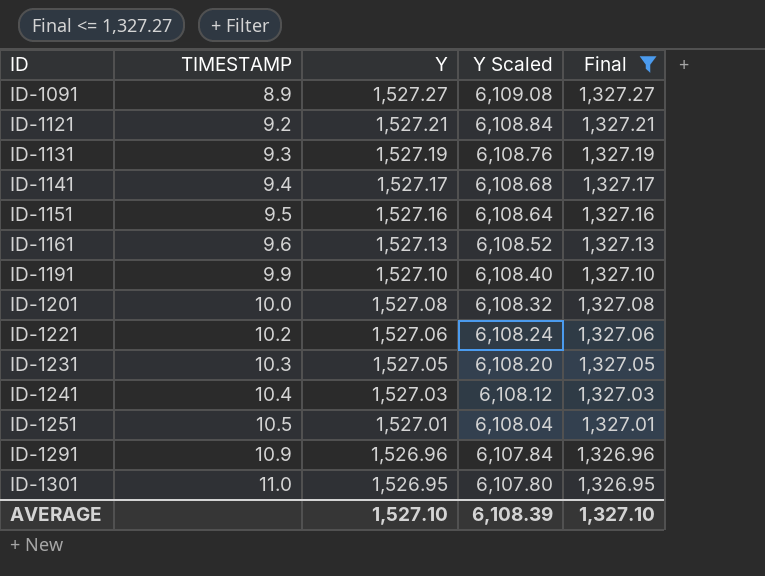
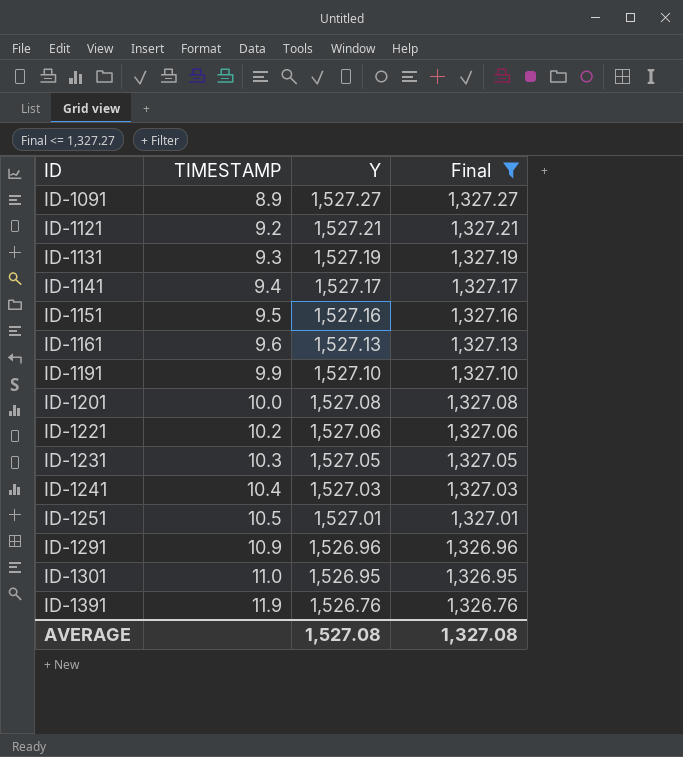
column Y Scaled | formula: [Y] * 4 -> none
row ID-1391: none -> 11.9 | 1,526.76 | 1,326.76
AVERAGE | Y: 1,527.10 -> 1,527.08
AVERAGE | Final: 1,327.10 -> 1,327.08

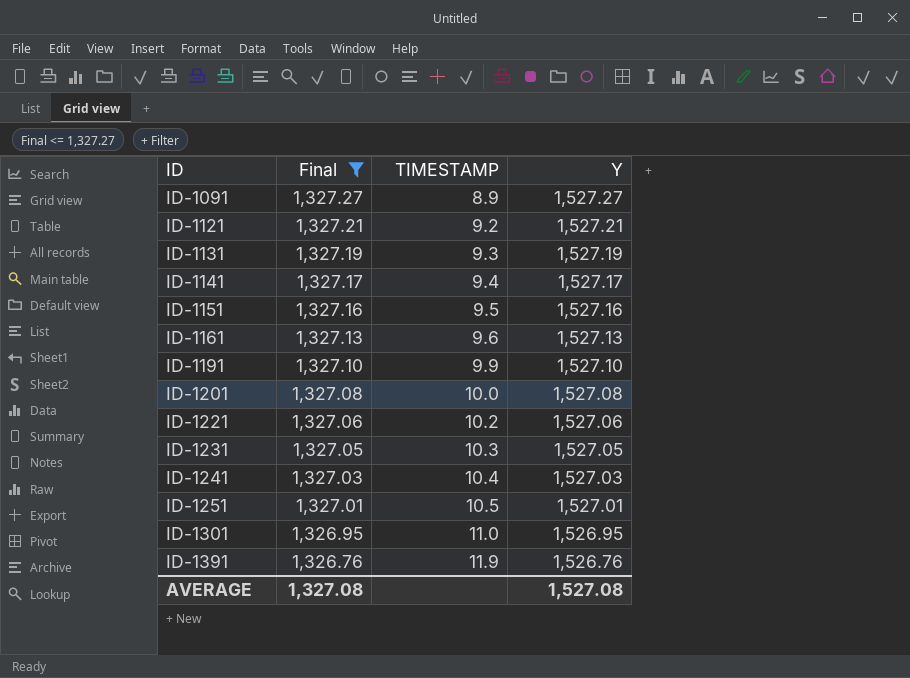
column Final | position: 4 -> 2
row ID-1291: 10.9 | 1,526.96 | 1,326.96 -> none

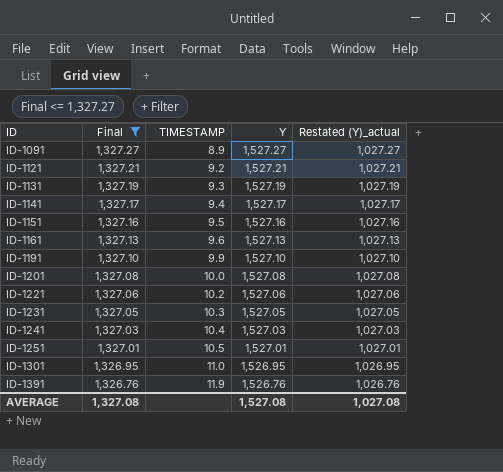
column Restated (Y)_actual | formula: none -> [Y] - 500

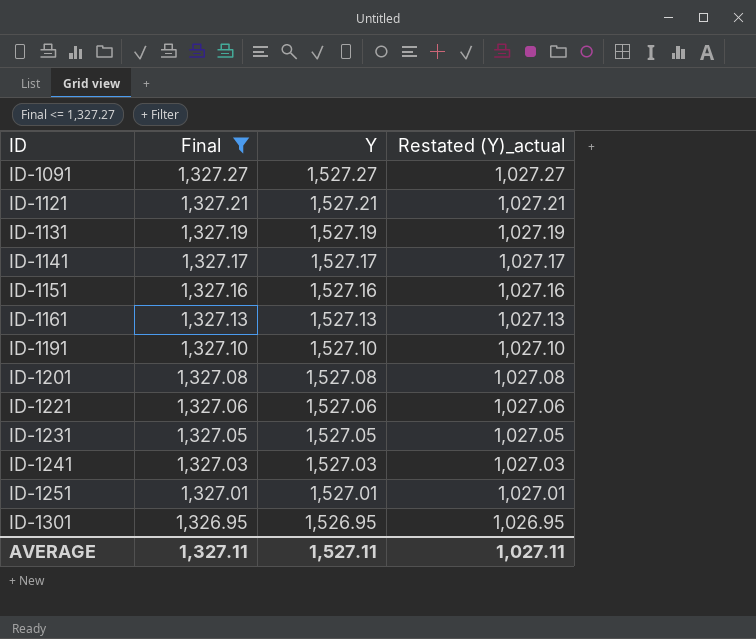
column TIMESTAMP | position: 3 -> none
row ID-1391: 1,326.76 | 11.9 | 1,526.76 | 1,026.76 -> none
AVERAGE | Final: 1,327.08 -> 1,327.11
AVERAGE | Y: 1,527.08 -> 1,527.11
AVERAGE | Restated (Y)_actual: 1,027.08 -> 1,027.11

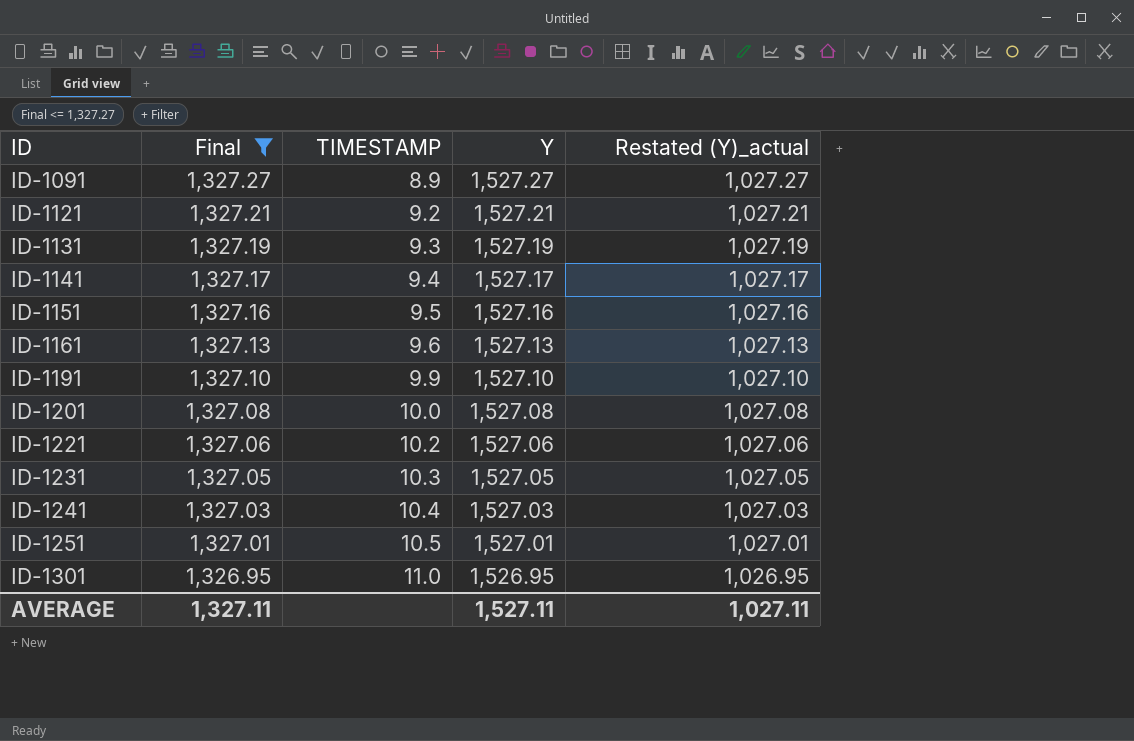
column TIMESTAMP | position: none -> 3

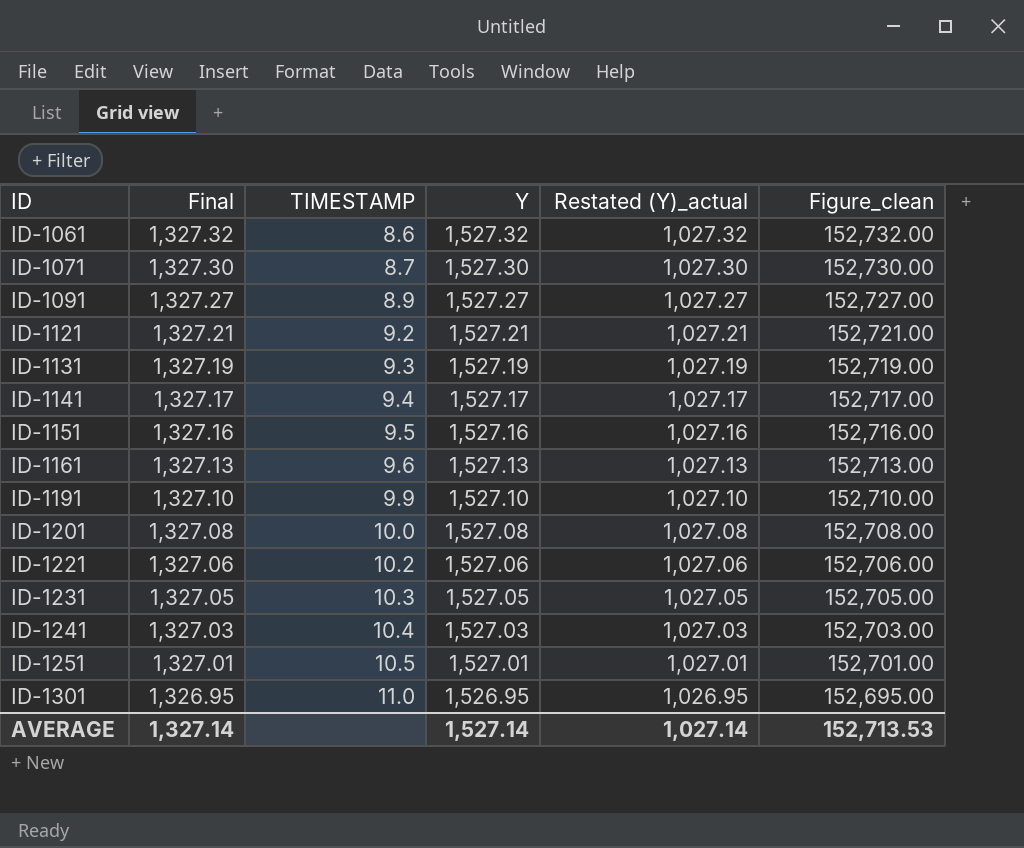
filter: Final <= 1,327.27 -> none
column Figure_clean | formula: none -> [Y] * 100
AVERAGE | Final: 1,327.11 -> 1,327.14
AVERAGE | Y: 1,527.11 -> 1,527.14
AVERAGE | Restated (Y)_actual: 1,027.11 -> 1,027.14

